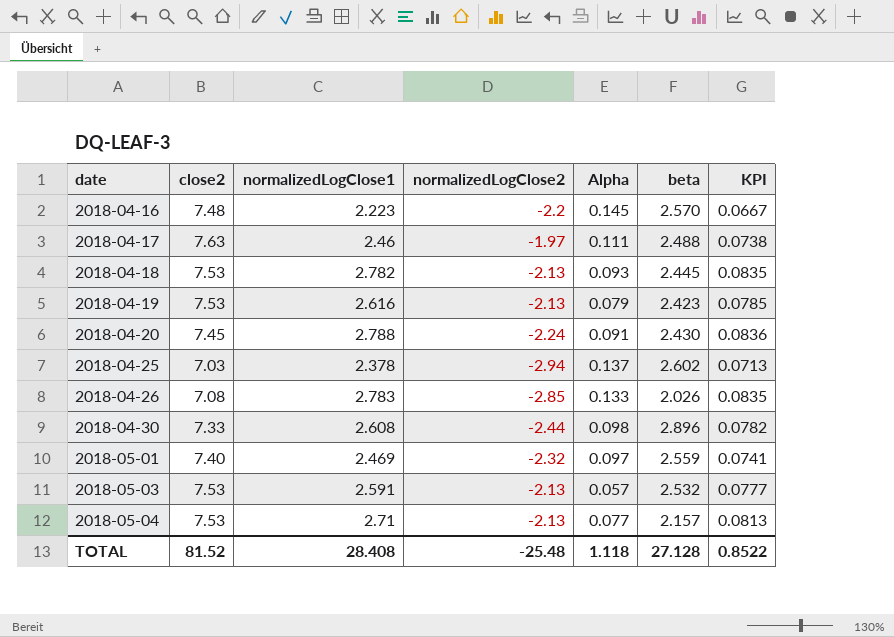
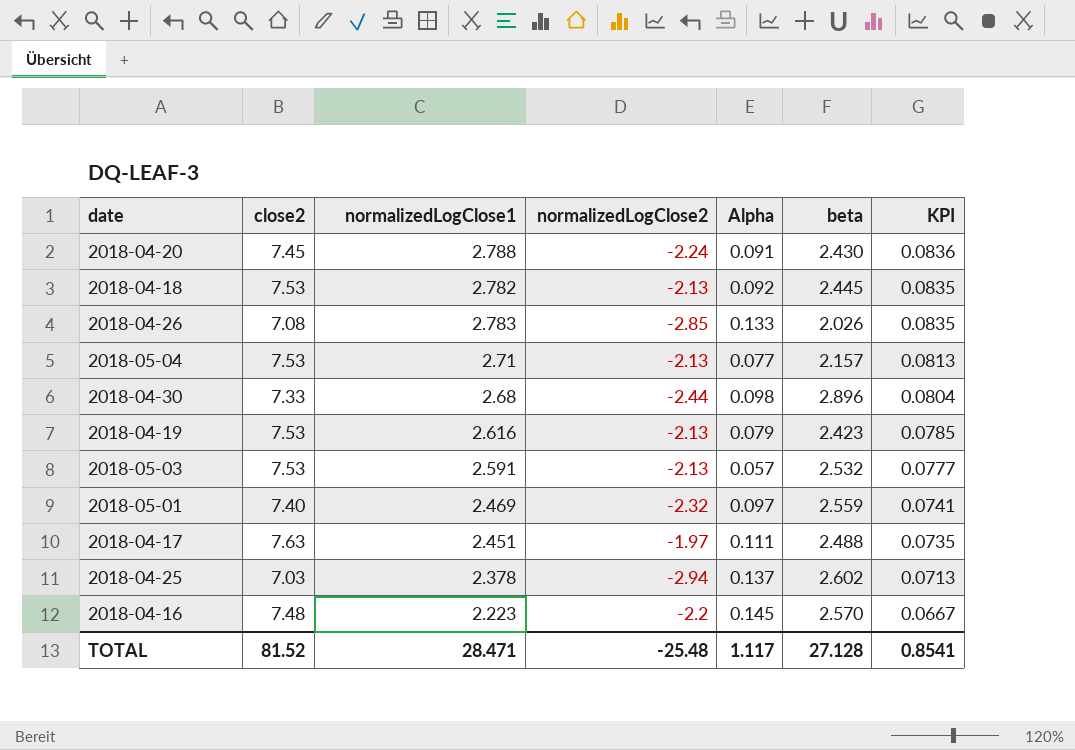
row order: date ascending -> KPI descending
2018-04-18 | Alpha: 0.093 -> 0.092
2018-04-30 | normalizedLogClose1: 2.608 -> 2.68
2018-04-30 | KPI: 0.0782 -> 0.0804
2018-04-17 | normalizedLogClose1: 2.46 -> 2.451
2018-04-17 | KPI: 0.0738 -> 0.0735
TOTAL | normalizedLogClose1: 28.408 -> 28.471
TOTAL | Alpha: 1.118 -> 1.117
TOTAL | KPI: 0.8522 -> 0.8541

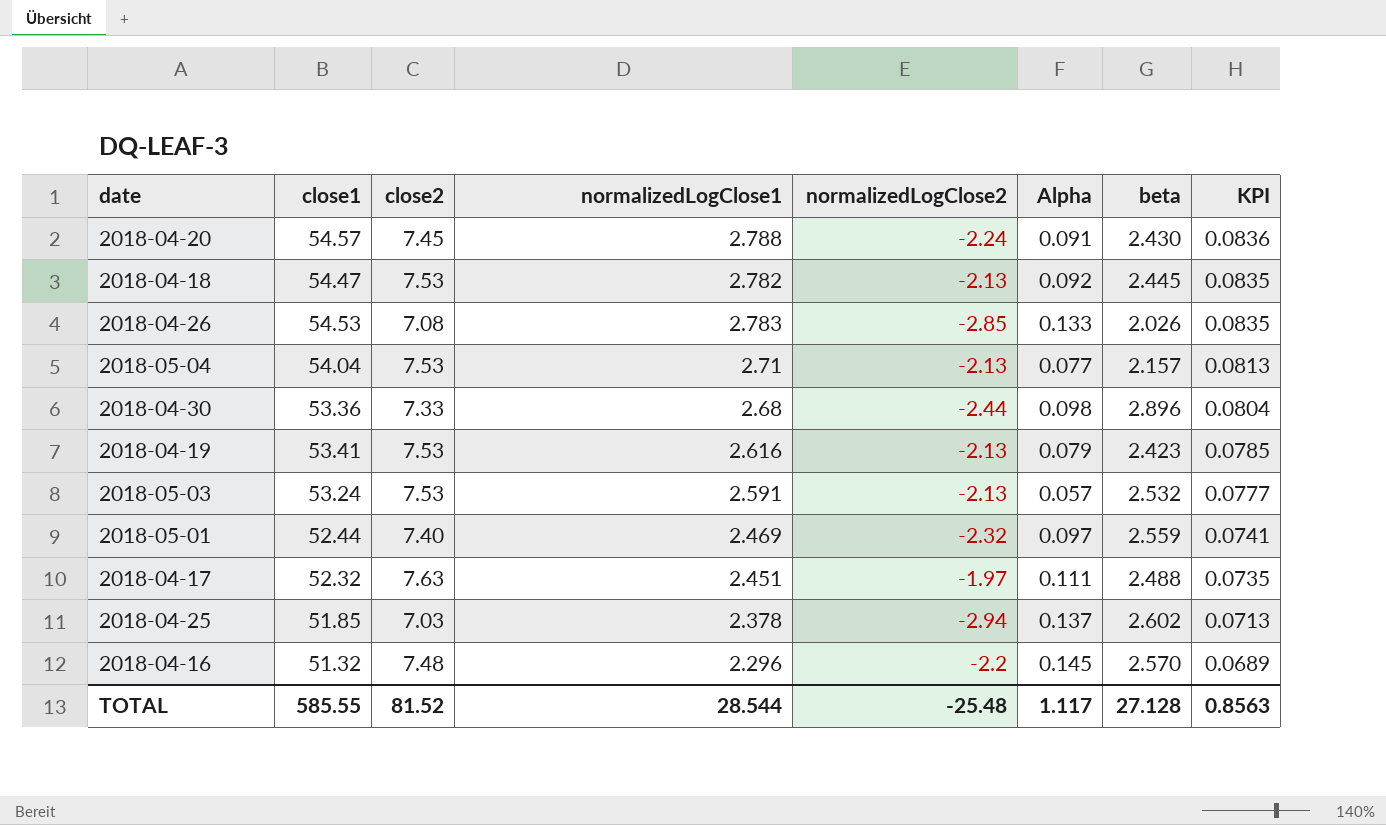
column close1 | position: none -> 2
2018-04-16 | normalizedLogClose1: 2.223 -> 2.296
2018-04-16 | KPI: 0.0667 -> 0.0689
TOTAL | normalizedLogClose1: 28.471 -> 28.544
TOTAL | KPI: 0.8541 -> 0.8563

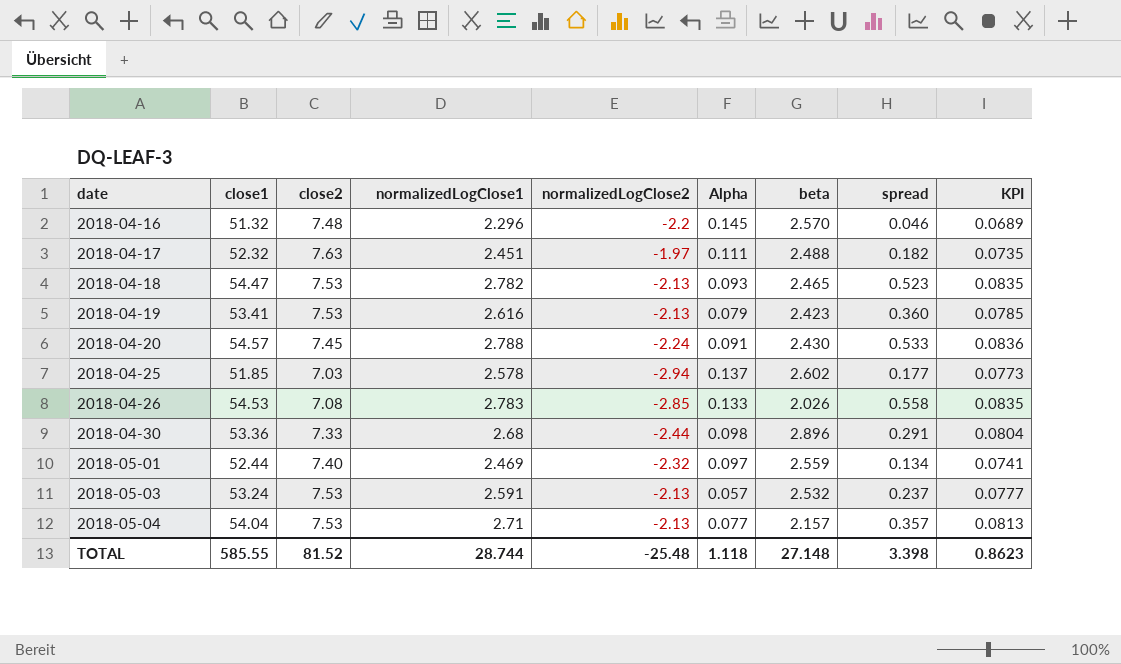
row order: KPI descending -> date ascending
column spread | position: none -> 8
2018-04-18 | Alpha: 0.092 -> 0.093
2018-04-18 | beta: 2.445 -> 2.465
2018-04-25 | normalizedLogClose1: 2.378 -> 2.578
2018-04-25 | KPI: 0.0713 -> 0.0773
TOTAL | normalizedLogClose1: 28.544 -> 28.744
TOTAL | Alpha: 1.117 -> 1.118
TOTAL | beta: 27.128 -> 27.148
TOTAL | KPI: 0.8563 -> 0.8623

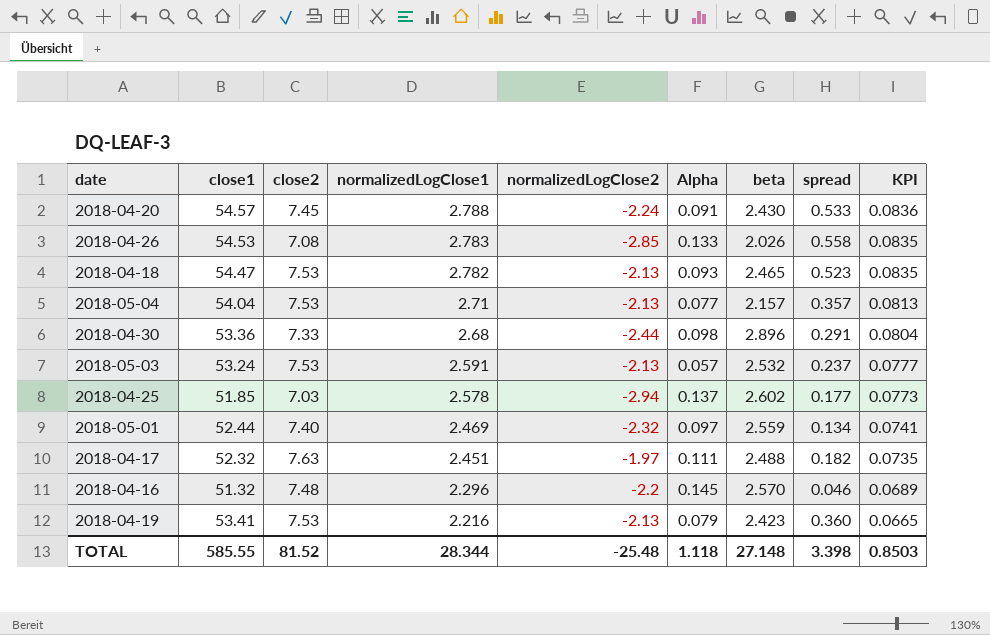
row order: date ascending -> normalizedLogClose1 descending
2018-04-19 | normalizedLogClose1: 2.616 -> 2.216
2018-04-19 | KPI: 0.0785 -> 0.0665
TOTAL | normalizedLogClose1: 28.744 -> 28.344
TOTAL | KPI: 0.8623 -> 0.8503

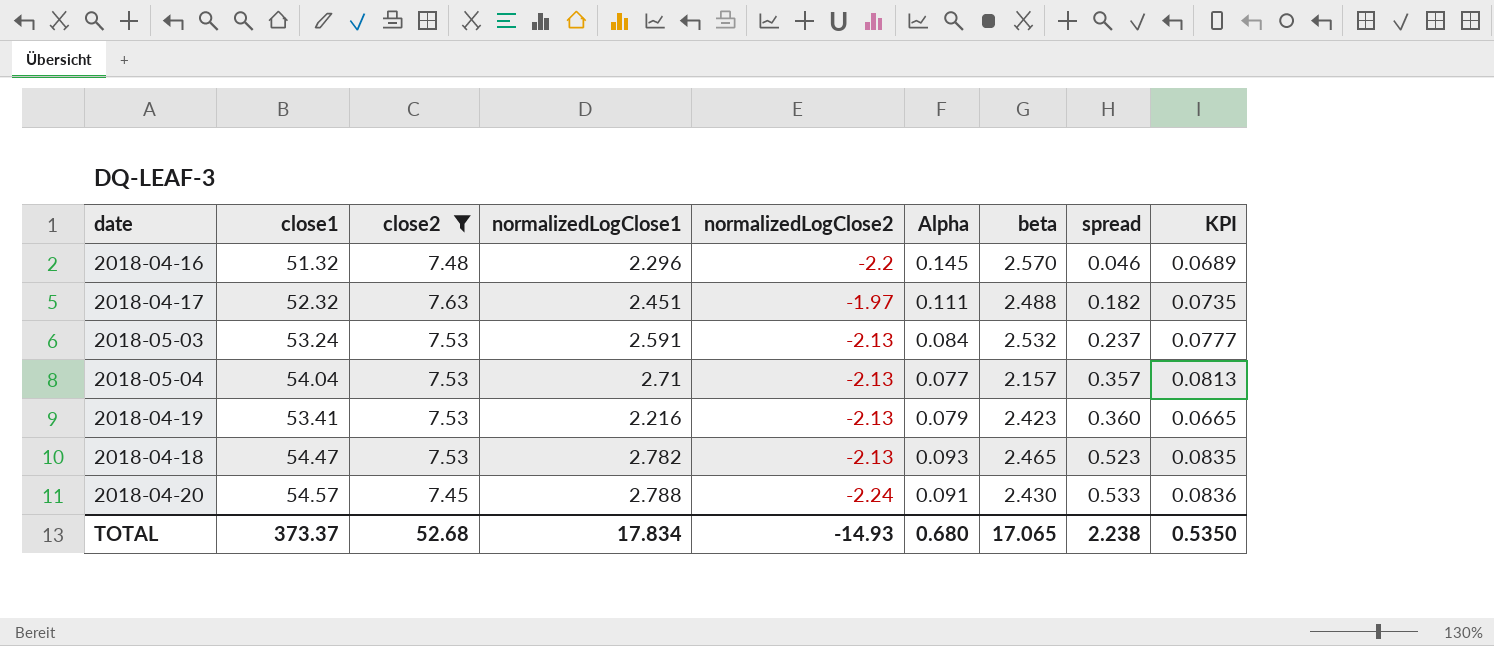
filter: none -> close2 >= 7.45
row order: normalizedLogClose1 descending -> spread ascending
2018-05-03 | Alpha: 0.057 -> 0.084
TOTAL | close1: 585.55 -> 373.37
TOTAL | close2: 81.52 -> 52.68
TOTAL | normalizedLogClose1: 28.344 -> 17.834
TOTAL | normalizedLogClose2: -25.48 -> -14.93
TOTAL | Alpha: 1.118 -> 0.680
TOTAL | beta: 27.148 -> 17.065
TOTAL | spread: 3.398 -> 2.238
TOTAL | KPI: 0.8503 -> 0.5350

